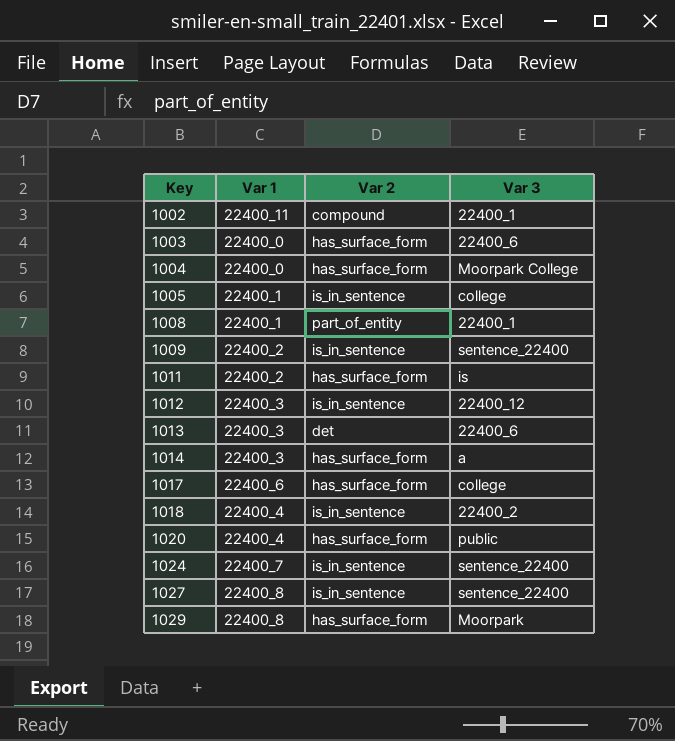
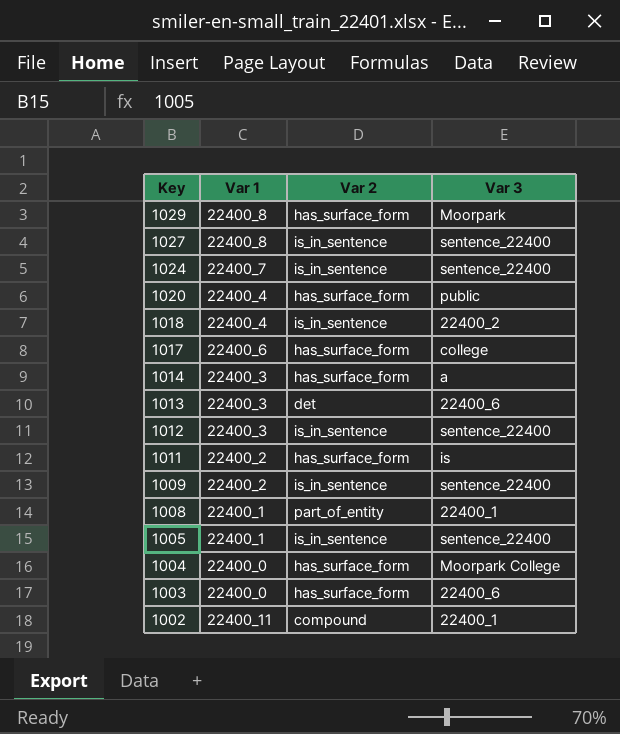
row order: Key ascending -> Key descending
1012 | Var 3: 22400_12 -> sentence_22400
1005 | Var 3: college -> sentence_22400

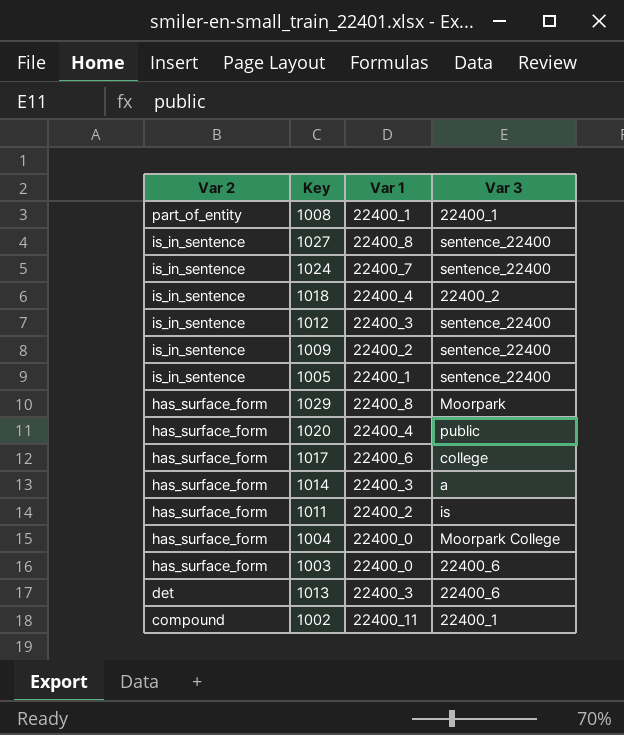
row order: Key descending -> Var 2 descending
column Var 2 | position: 3 -> 1

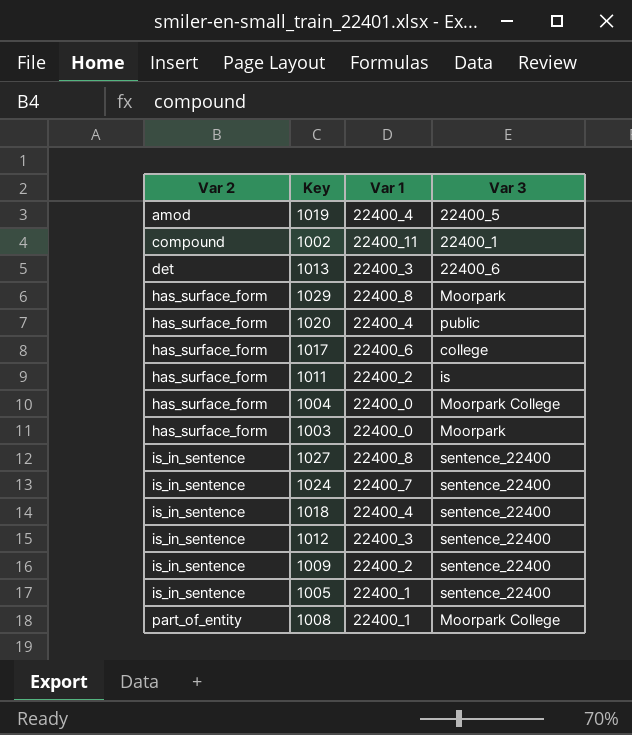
row order: Var 2 descending -> Var 2 ascending
row 1014: has_surface_form | 22400_3 | a -> none
row 1019: none -> amod | 22400_4 | 22400_5
1003 | Var 3: 22400_6 -> Moorpark
1018 | Var 3: 22400_2 -> sentence_22400
1008 | Var 3: 22400_1 -> Moorpark College

